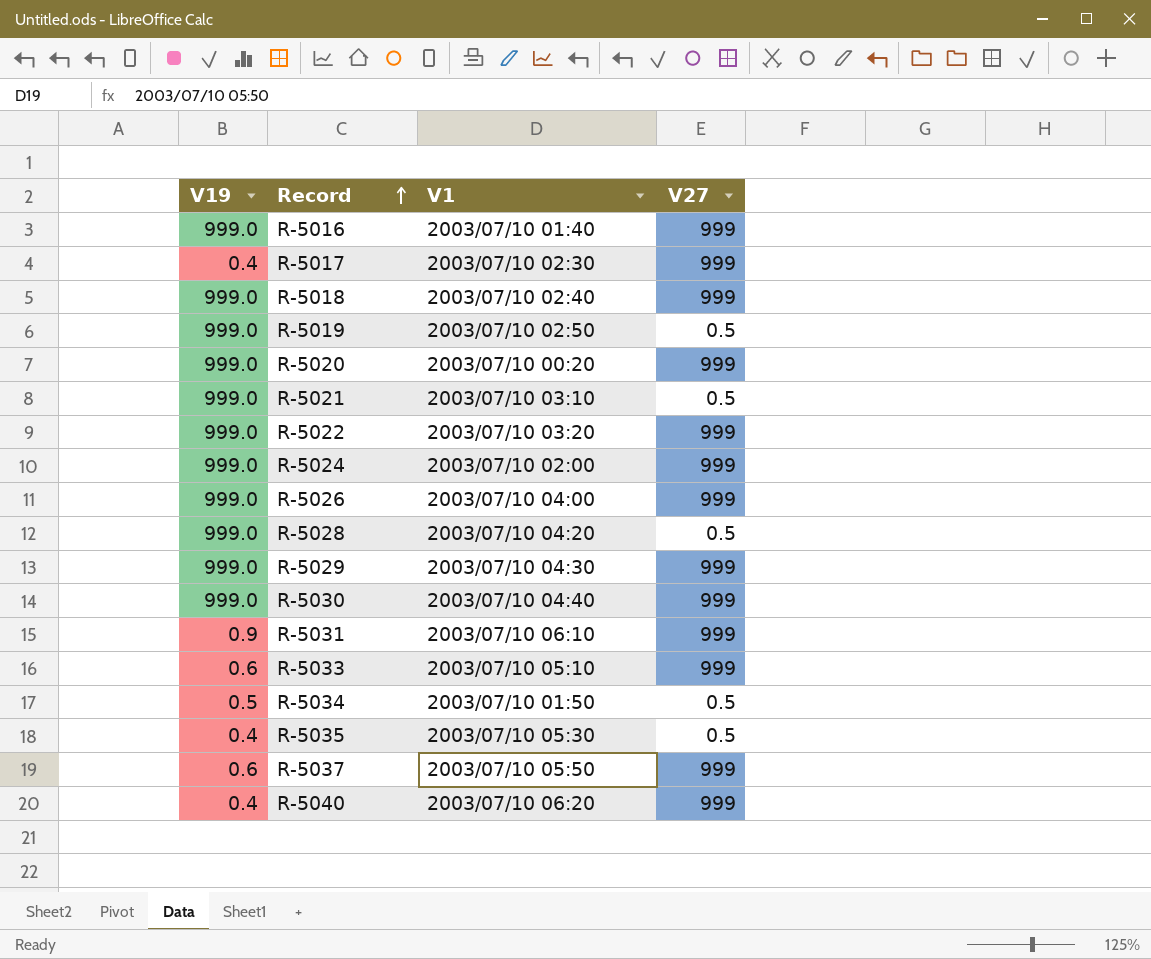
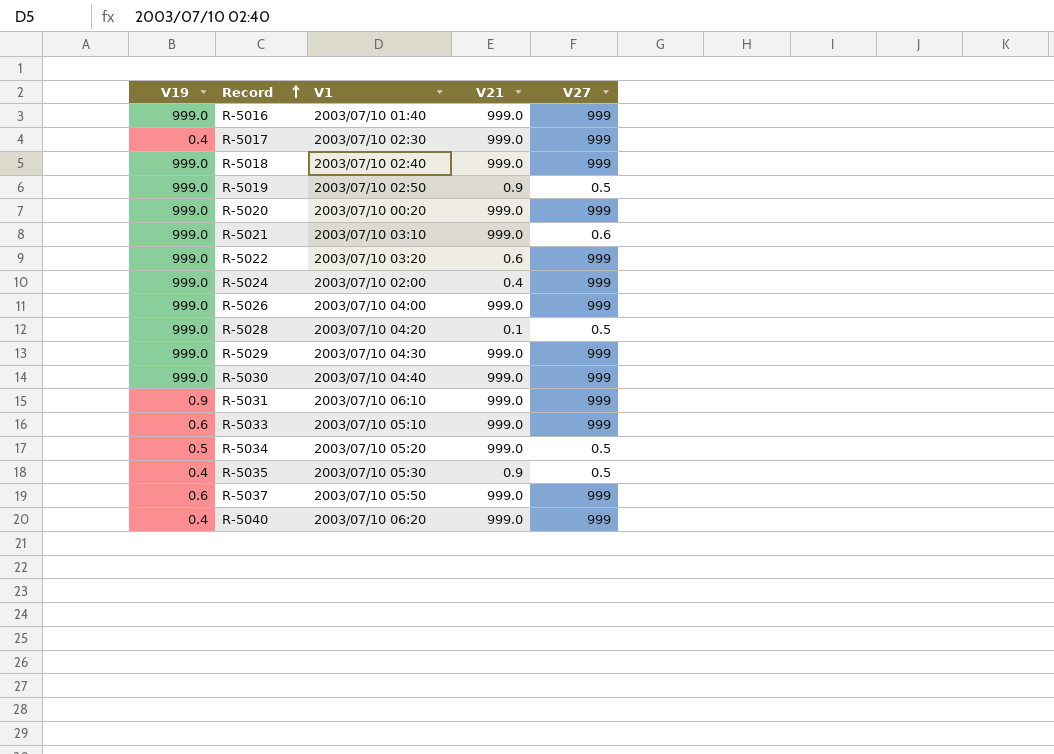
column V21 | position: none -> 4
R-5021 | V27: 0.5 -> 0.6
R-5034 | V1: 2003/07/10 01:50 -> 2003/07/10 05:20

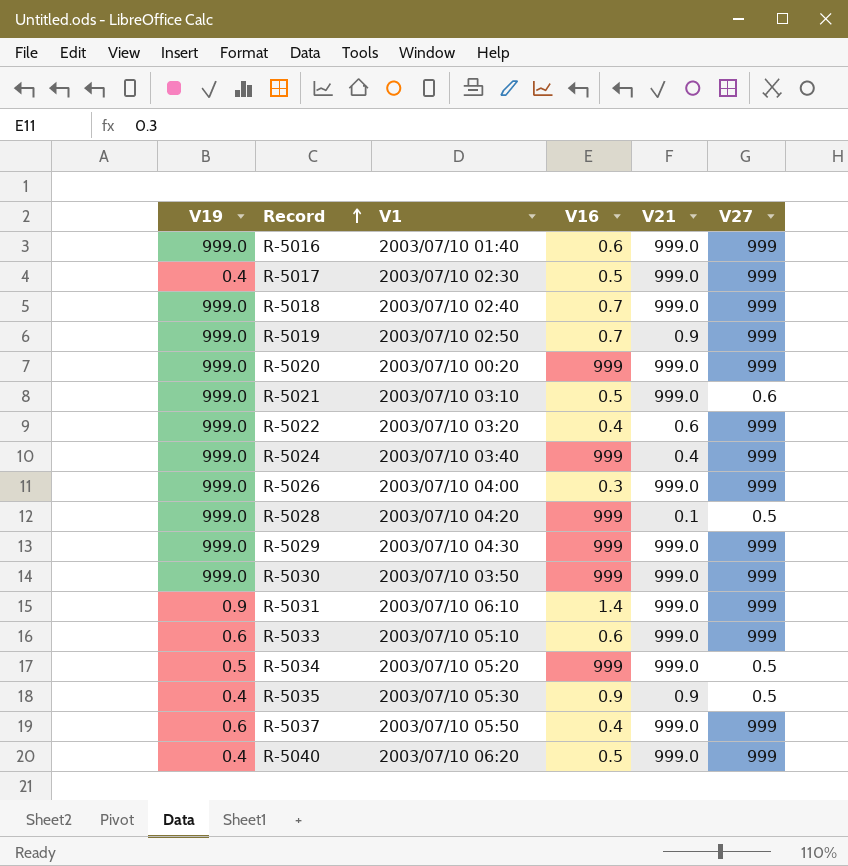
column V16 | position: none -> 4
R-5019 | V27: 0.5 -> 999
R-5024 | V1: 2003/07/10 02:00 -> 2003/07/10 03:40
R-5030 | V1: 2003/07/10 04:40 -> 2003/07/10 03:50

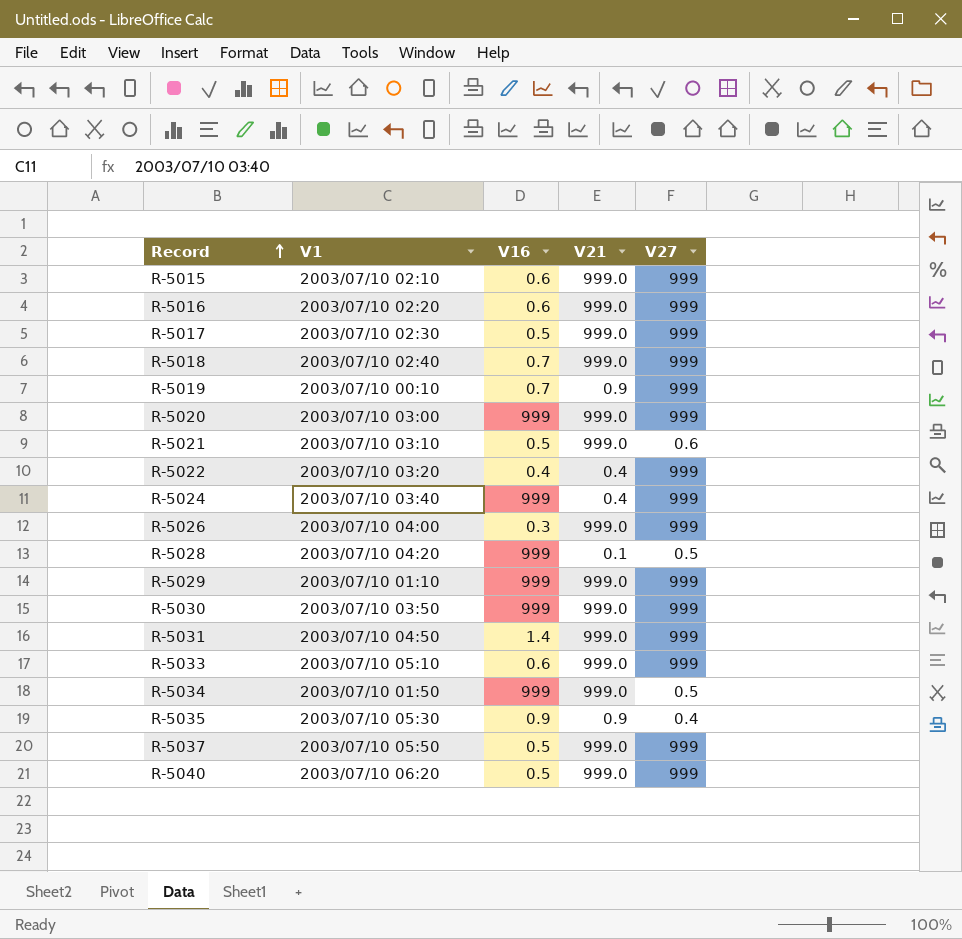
column V19 | position: 1 -> none
row R-5015: none -> 2003/07/10 02:10 | 0.6 | 999.0 | 999
R-5016 | V1: 2003/07/10 01:40 -> 2003/07/10 02:20
R-5019 | V1: 2003/07/10 02:50 -> 2003/07/10 00:10
R-5020 | V1: 2003/07/10 00:20 -> 2003/07/10 03:00
R-5022 | V21: 0.6 -> 0.4
R-5029 | V1: 2003/07/10 04:30 -> 2003/07/10 01:10
R-5031 | V1: 2003/07/10 06:10 -> 2003/07/10 04:50
R-5034 | V1: 2003/07/10 05:20 -> 2003/07/10 01:50
R-5035 | V27: 0.5 -> 0.4
R-5037 | V16: 0.4 -> 0.5

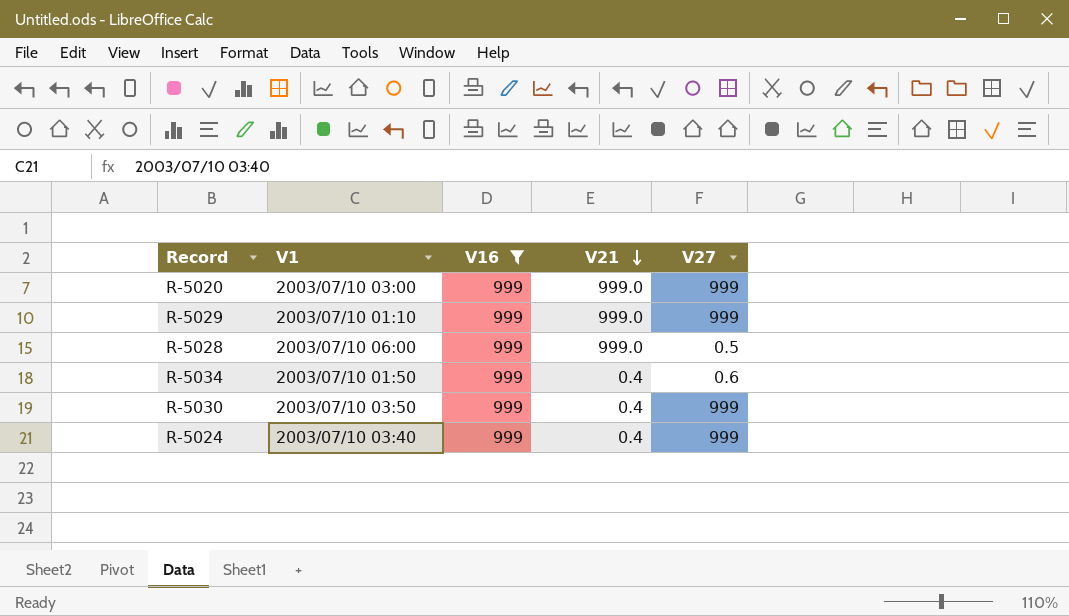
filter: none -> V16 = 999
row order: Record ascending -> V21 descending
R-5028 | V1: 2003/07/10 04:20 -> 2003/07/10 06:00
R-5028 | V21: 0.1 -> 999.0
R-5034 | V21: 999.0 -> 0.4
R-5034 | V27: 0.5 -> 0.6
R-5030 | V21: 999.0 -> 0.4

